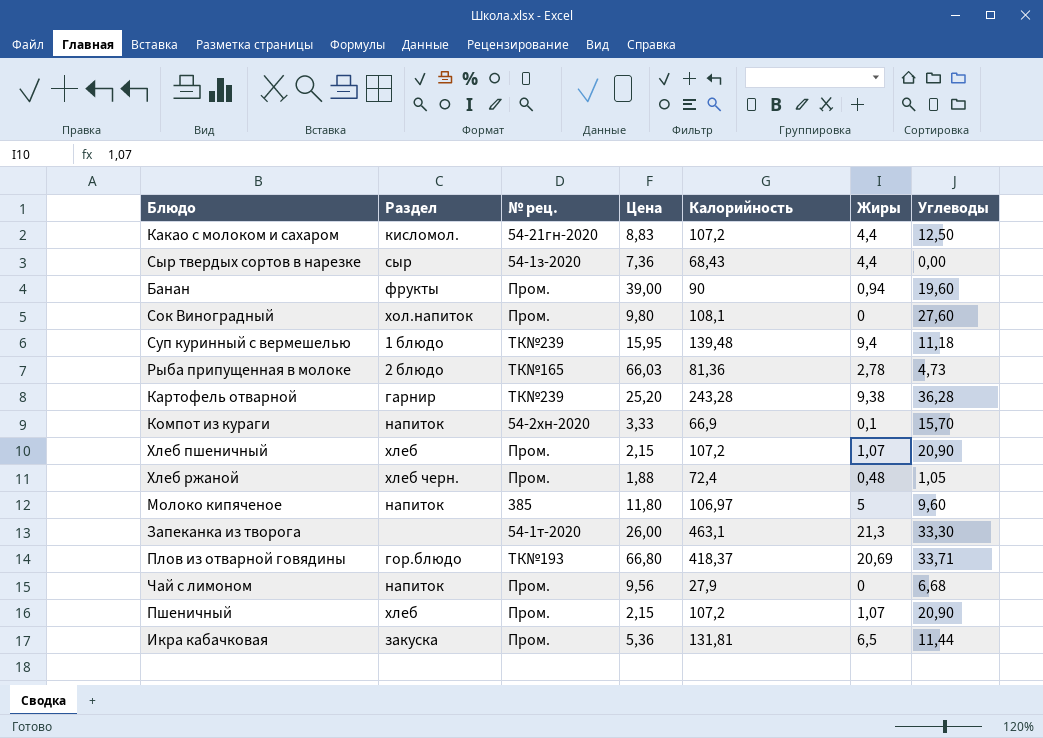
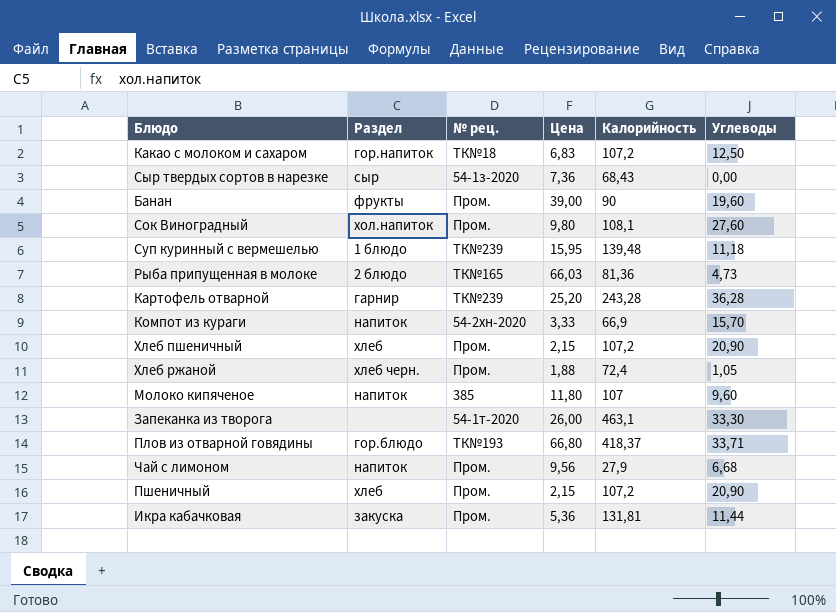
column Жиры | position: 6 -> none
Какао с молоком и сахаром | Раздел: кисломол. -> гор.напиток
Какао с молоком и сахаром | № рец.: 54-21гн-2020 -> ТК№18
Какао с молоком и сахаром | Цена: 8,83 -> 6,83
Молоко кипяченое | Калорийность: 106,97 -> 107

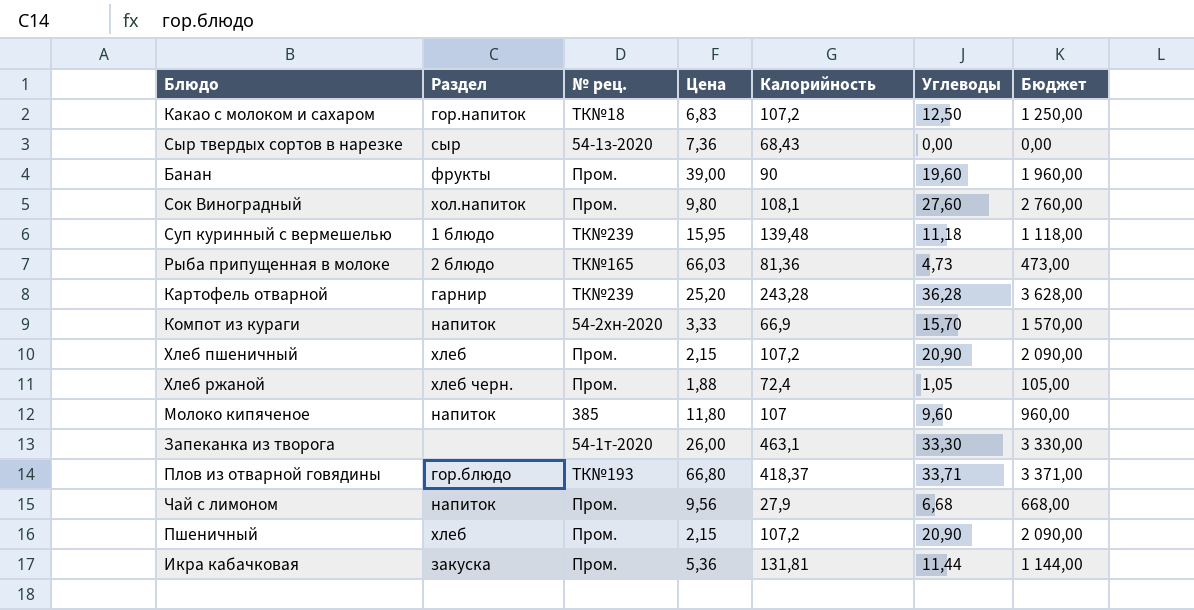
column Бюджет | formula: none -> [Углеводы] * 100

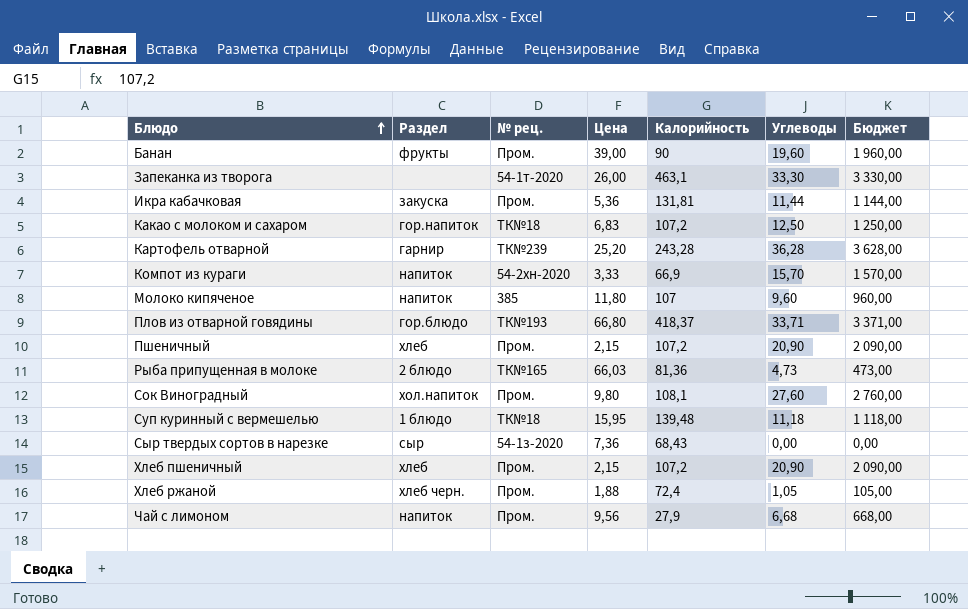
row order: none -> Блюдо ascending
Суп куринный с вермешелью | № рец.: ТК№239 -> ТК№18

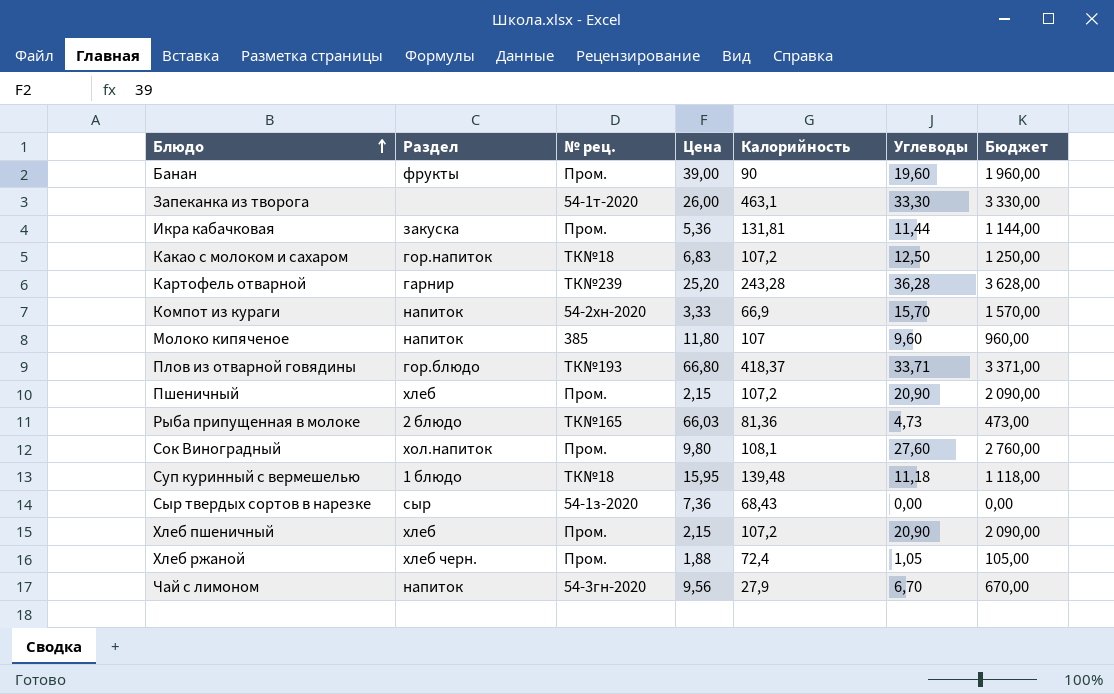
Чай с лимоном | № рец.: Пром. -> 54-3гн-2020
Чай с лимоном | Углеводы: 6,68 -> 6,70
Чай с лимоном | Бюджет: 668,00 -> 670,00

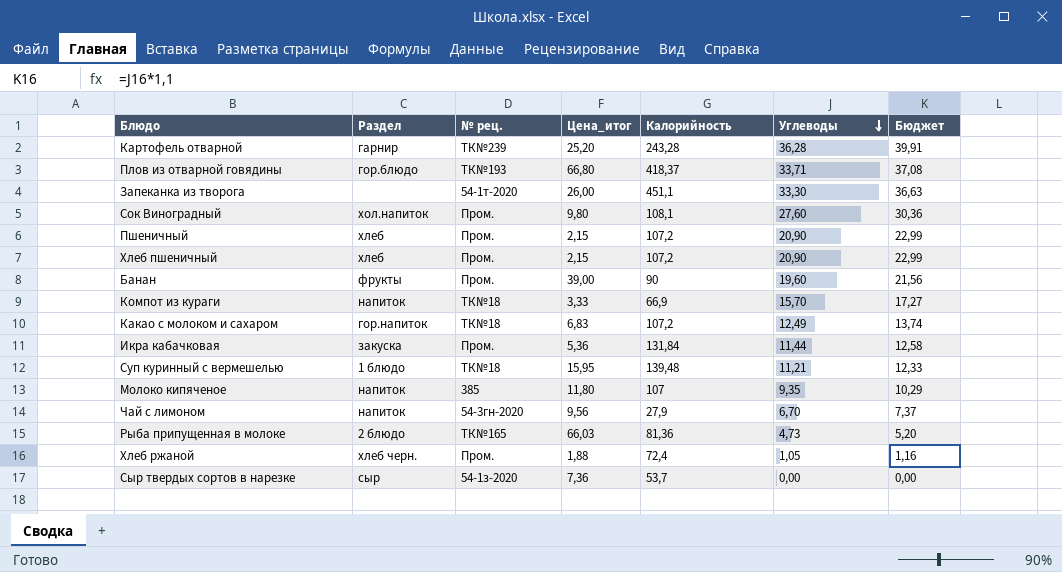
row order: Блюдо ascending -> Углеводы descending
column name: Цена -> Цена_итог
column Бюджет | formula: [Углеводы] * 100 -> [Углеводы] * 1,1
Запеканка из творога | Калорийность: 463,1 -> 451,1
Компот из кураги | № рец.: 54-2хн-2020 -> ТК№18
Какао с молоком и сахаром | Углеводы: 12,50 -> 12,49
Икра кабачковая | Калорийность: 131,81 -> 131,84
Суп куринный с вермешелью | Углеводы: 11,18 -> 11,21
Молоко кипяченое | Углеводы: 9,60 -> 9,35
Сыр твердых сортов в нарезке | Калорийность: 68,43 -> 53,7

